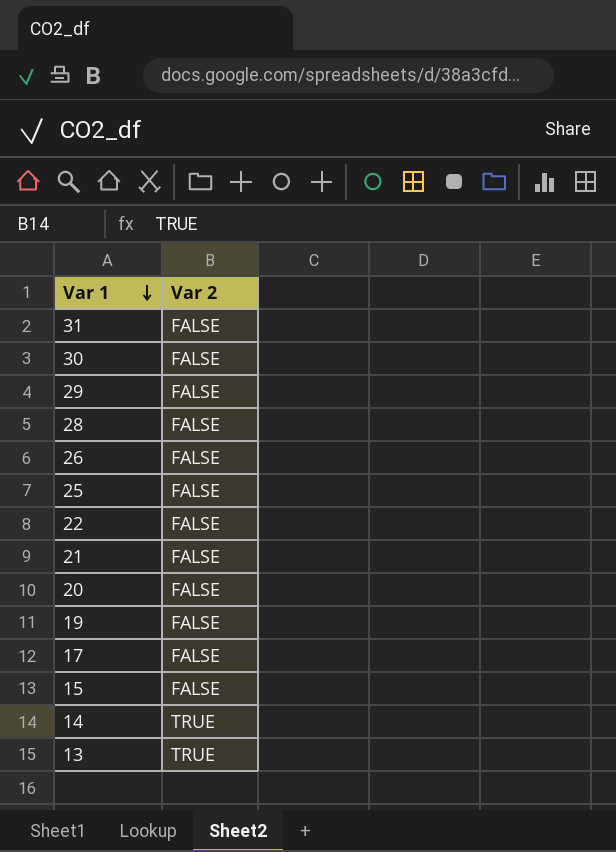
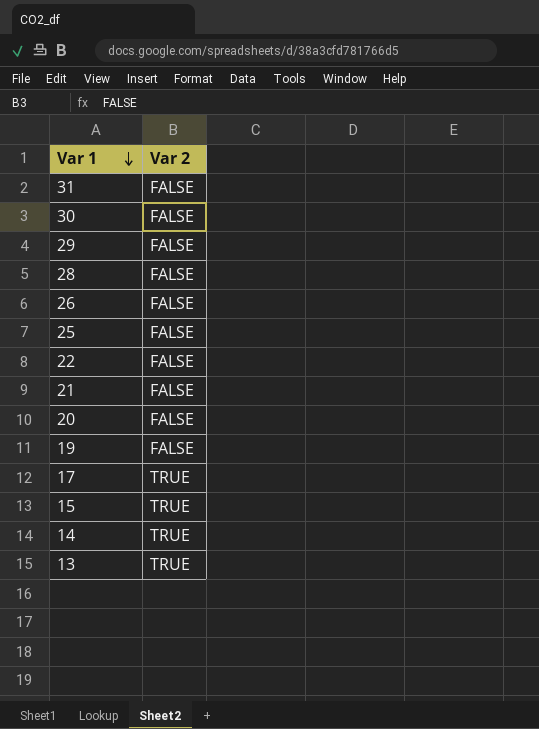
17 | Var 2: FALSE -> TRUE
15 | Var 2: FALSE -> TRUE

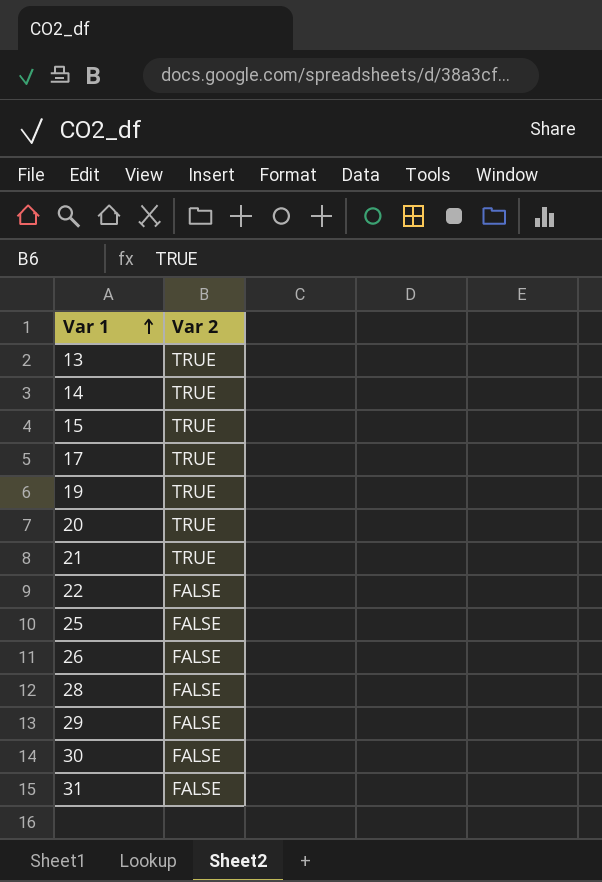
row order: Var 1 descending -> Var 1 ascending
19 | Var 2: FALSE -> TRUE
20 | Var 2: FALSE -> TRUE
21 | Var 2: FALSE -> TRUE

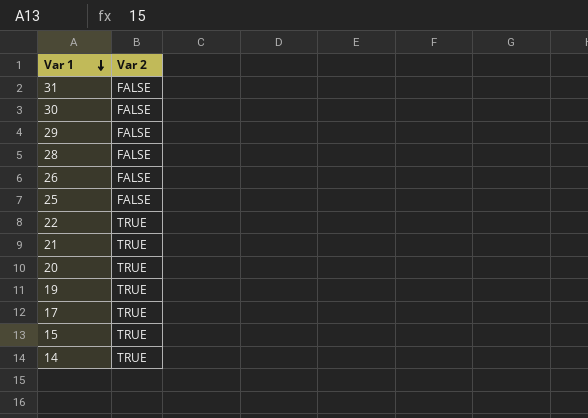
row order: Var 1 ascending -> Var 1 descending
row 13: TRUE -> none
22 | Var 2: FALSE -> TRUE

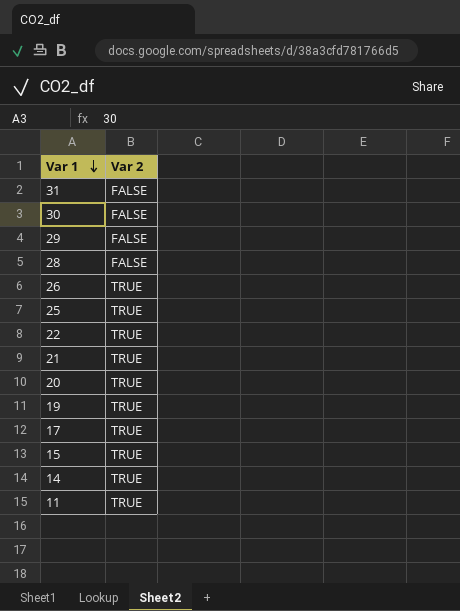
26 | Var 2: FALSE -> TRUE
25 | Var 2: FALSE -> TRUE
row 11: none -> TRUE

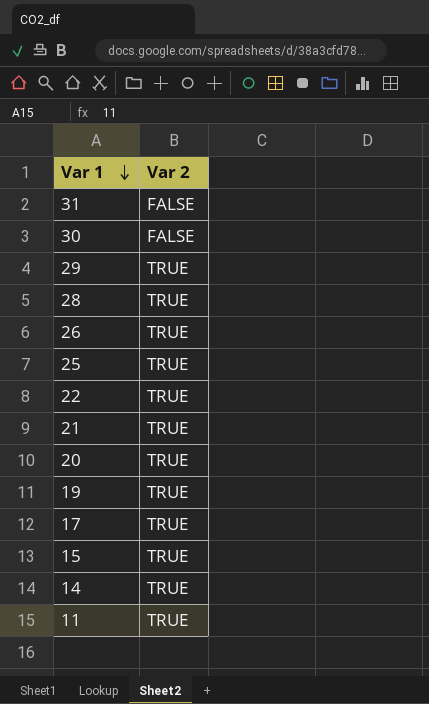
29 | Var 2: FALSE -> TRUE
28 | Var 2: FALSE -> TRUE

